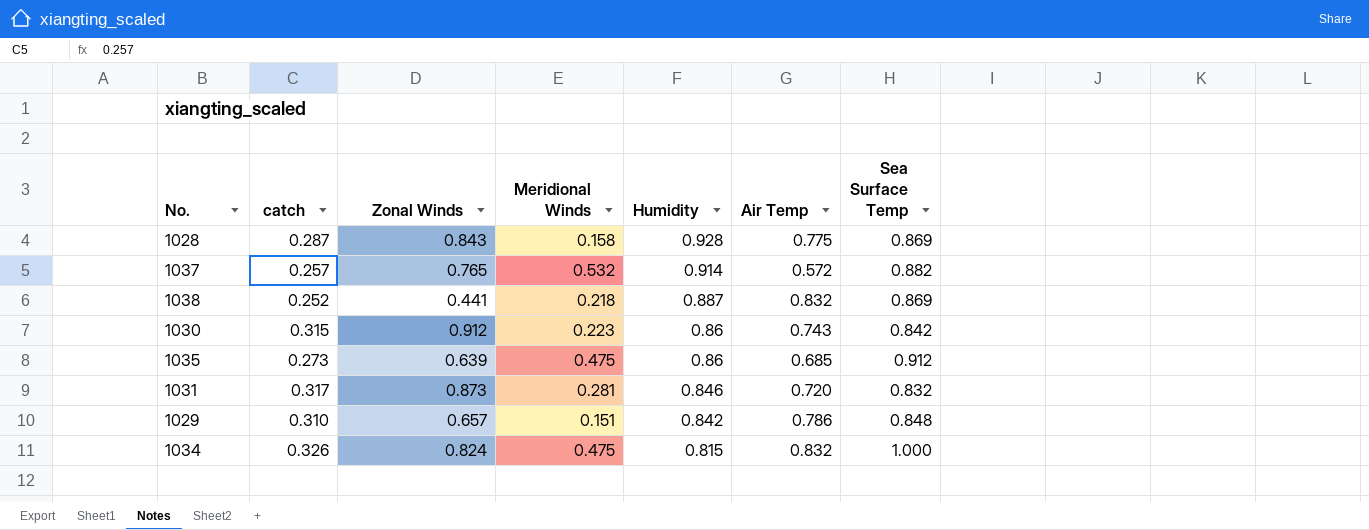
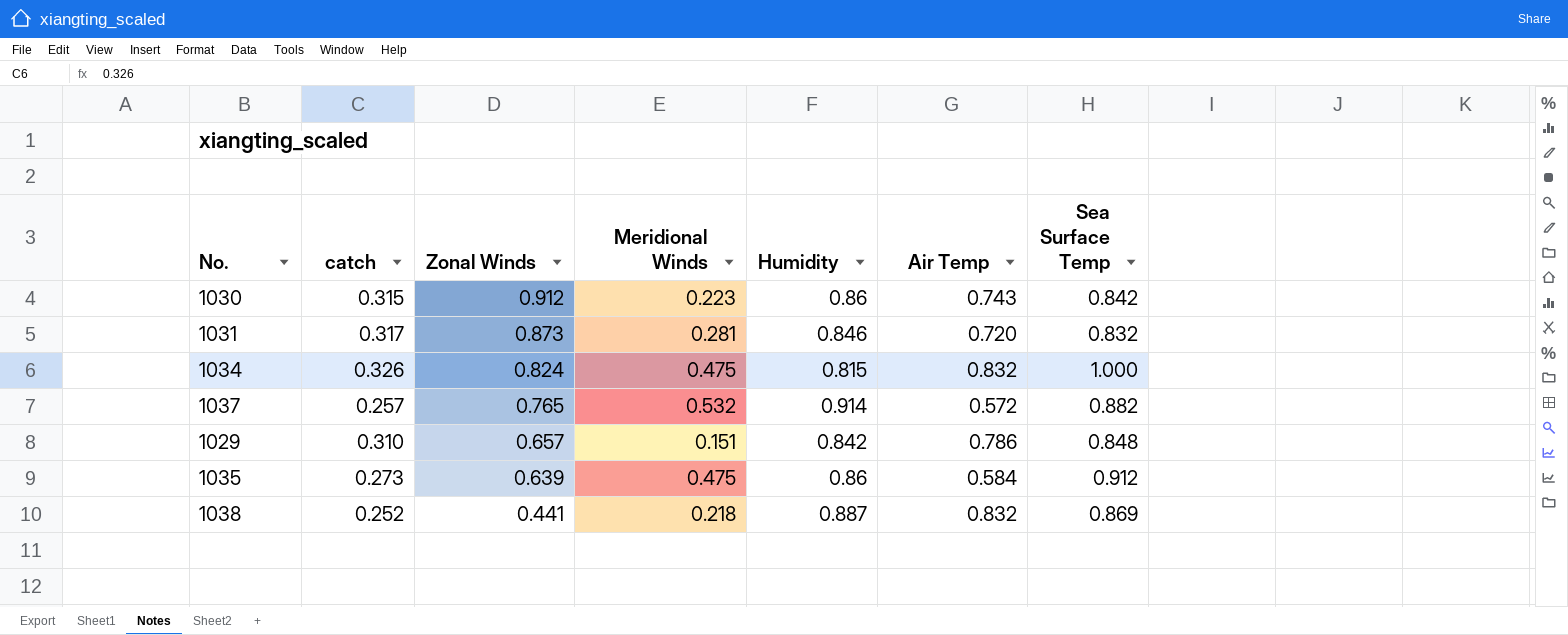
row order: Humidity descending -> Zonal Winds descending
row 1028: 0.287 | 0.843 | 0.158 | 0.928 | 0.775 | 0.869 -> none
1035 | Air Temp: 0.685 -> 0.584

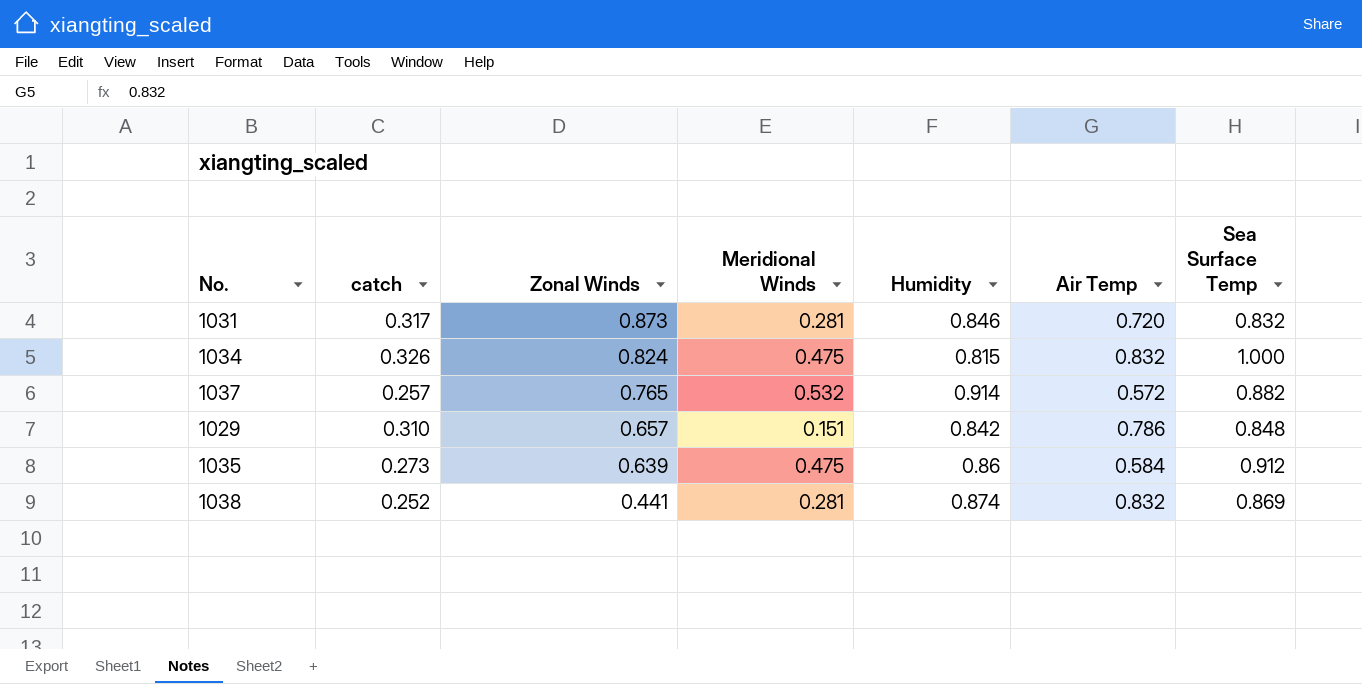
row 1030: 0.315 | 0.912 | 0.223 | 0.86 | 0.743 | 0.842 -> none
1038 | Meridional Winds: 0.218 -> 0.281
1038 | Humidity: 0.887 -> 0.874

